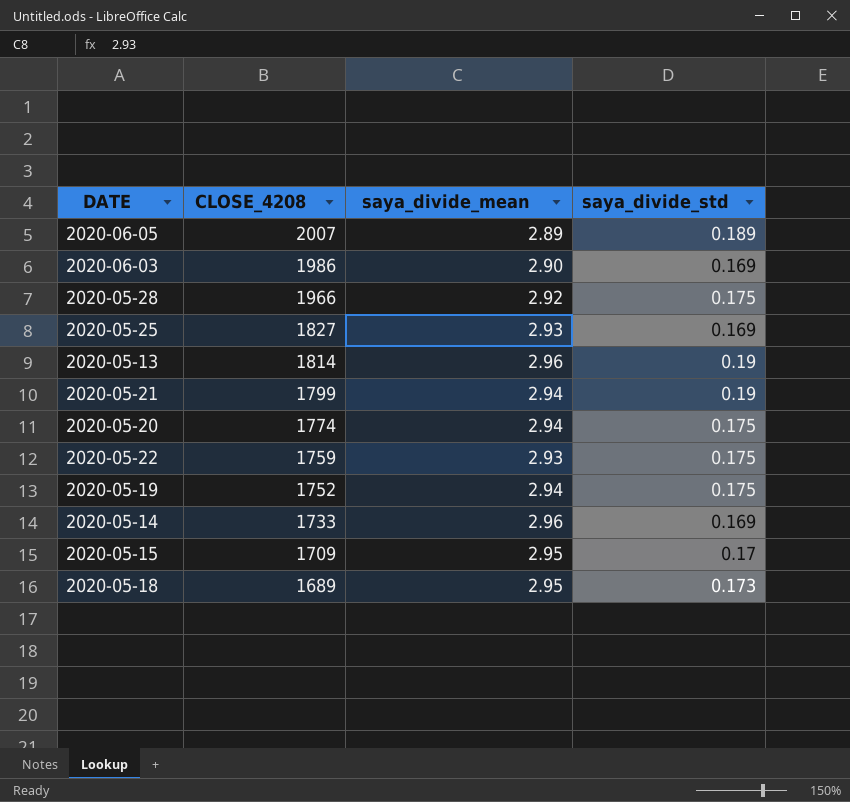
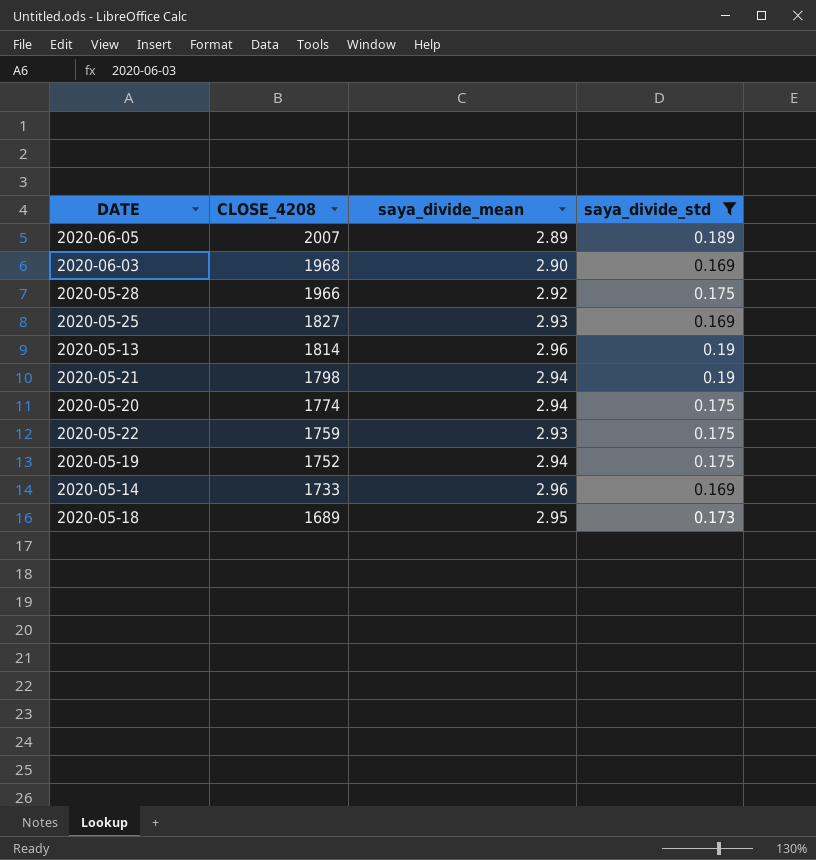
filter: none -> saya_divide_std != 0.17
2020-06-03 | CLOSE_4208: 1986 -> 1968
2020-05-21 | CLOSE_4208: 1799 -> 1798

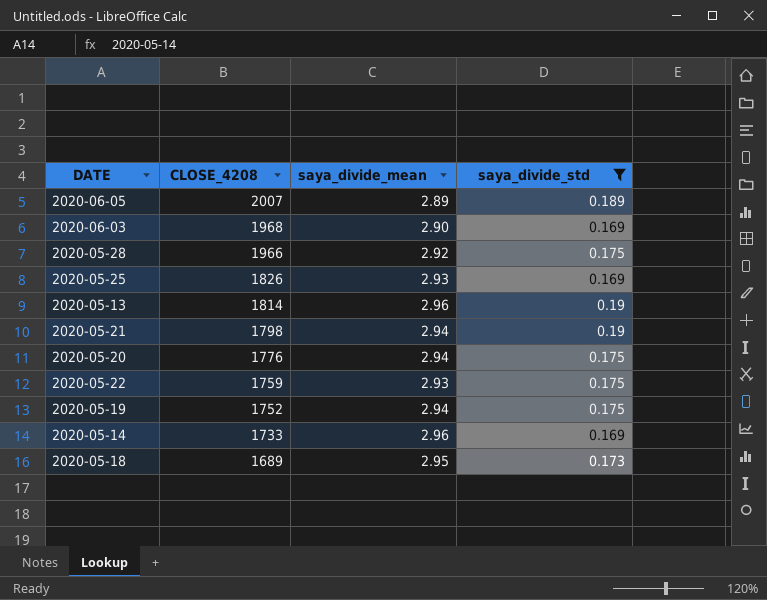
2020-05-25 | CLOSE_4208: 1827 -> 1826
2020-05-20 | CLOSE_4208: 1774 -> 1776

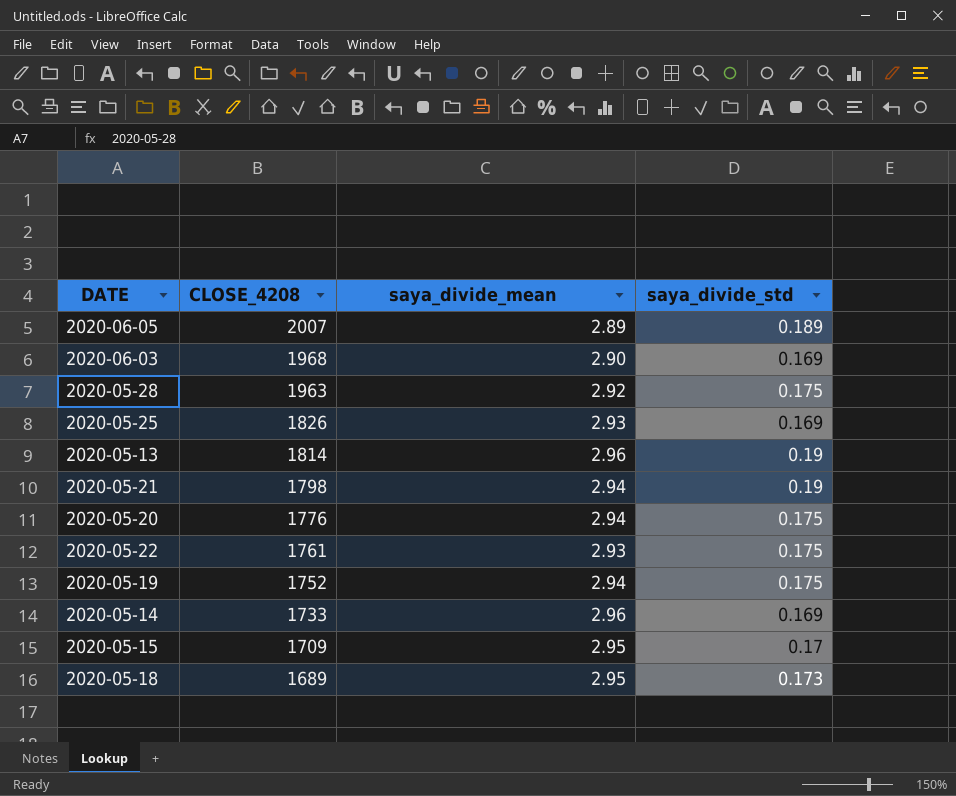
filter: saya_divide_std != 0.17 -> none
2020-05-28 | CLOSE_4208: 1966 -> 1963
2020-05-22 | CLOSE_4208: 1759 -> 1761

